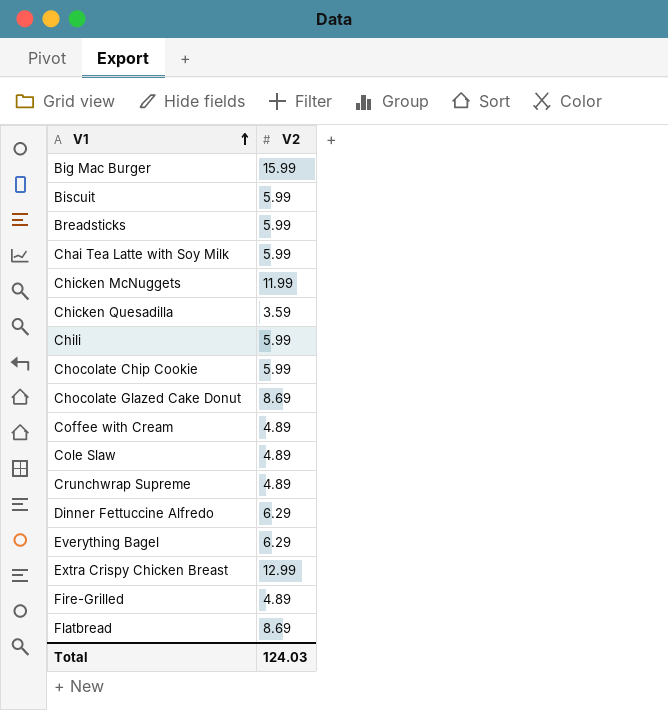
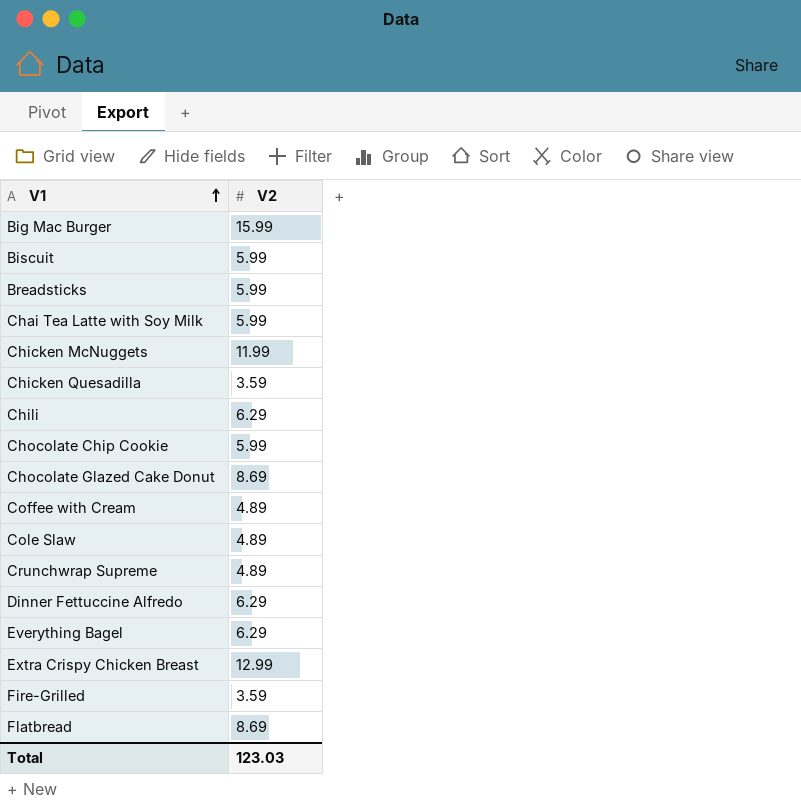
Chili | V2: 5.99 -> 6.29
Fire-Grilled | V2: 4.89 -> 3.59
Total | V2: 124.03 -> 123.03

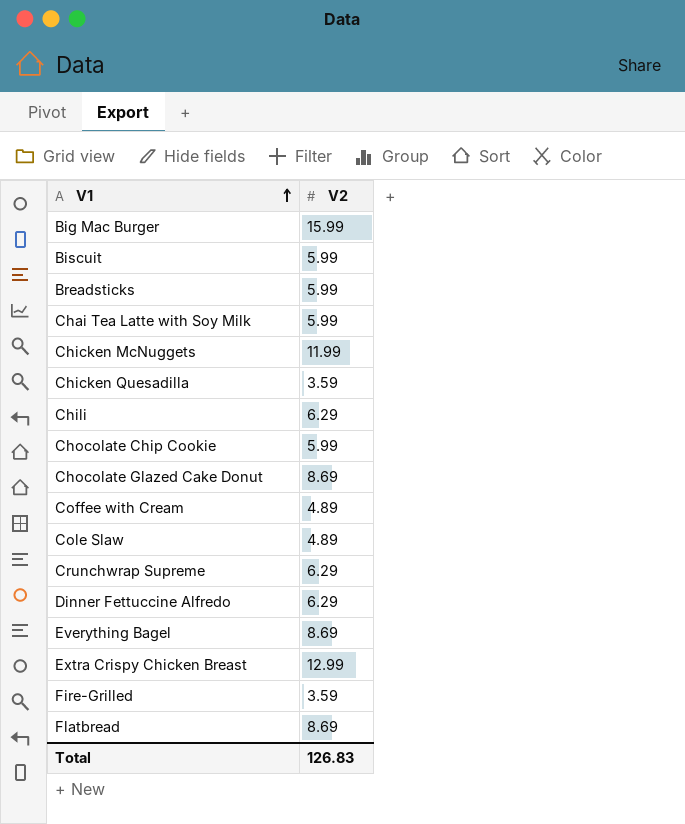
Crunchwrap Supreme | V2: 4.89 -> 6.29
Everything Bagel | V2: 6.29 -> 8.69
Total | V2: 123.03 -> 126.83

